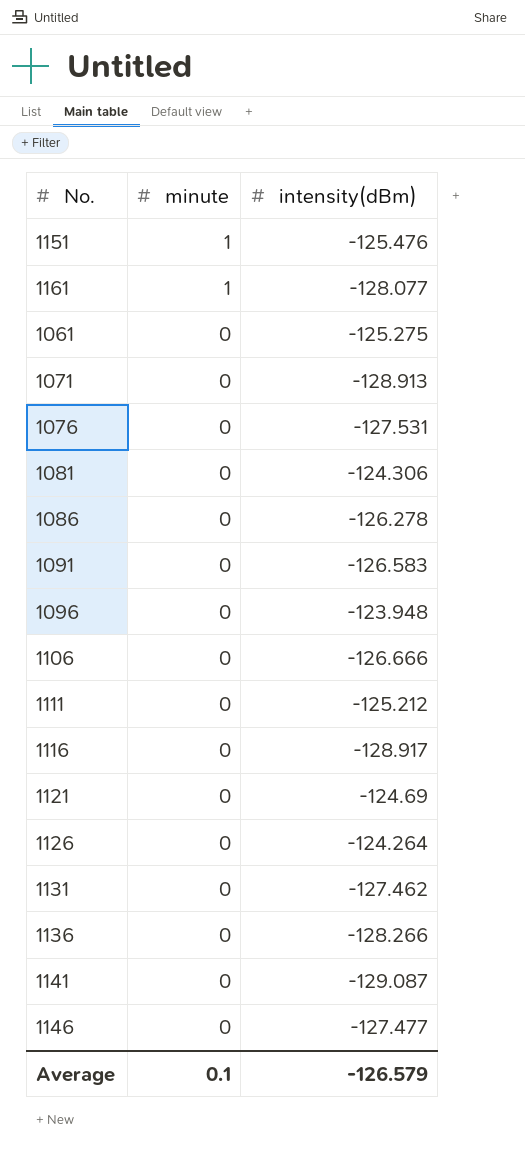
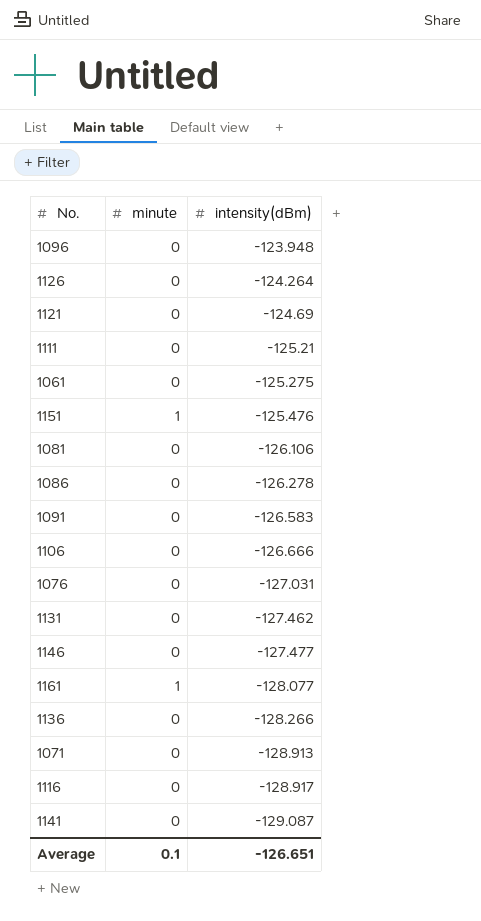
row order: minute descending -> intensity(dBm) descending
1111 | intensity(dBm): -125.212 -> -125.21
1081 | intensity(dBm): -124.306 -> -126.106
1076 | intensity(dBm): -127.531 -> -127.031
Average | intensity(dBm): -126.579 -> -126.651

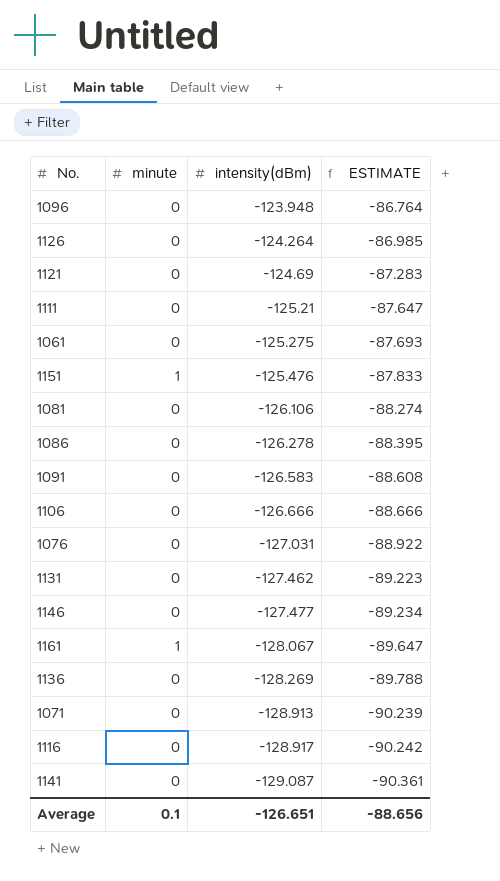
column ESTIMATE | formula: none -> [intensity(dBm)] * 0.7
1161 | intensity(dBm): -128.077 -> -128.067
1136 | intensity(dBm): -128.266 -> -128.269

